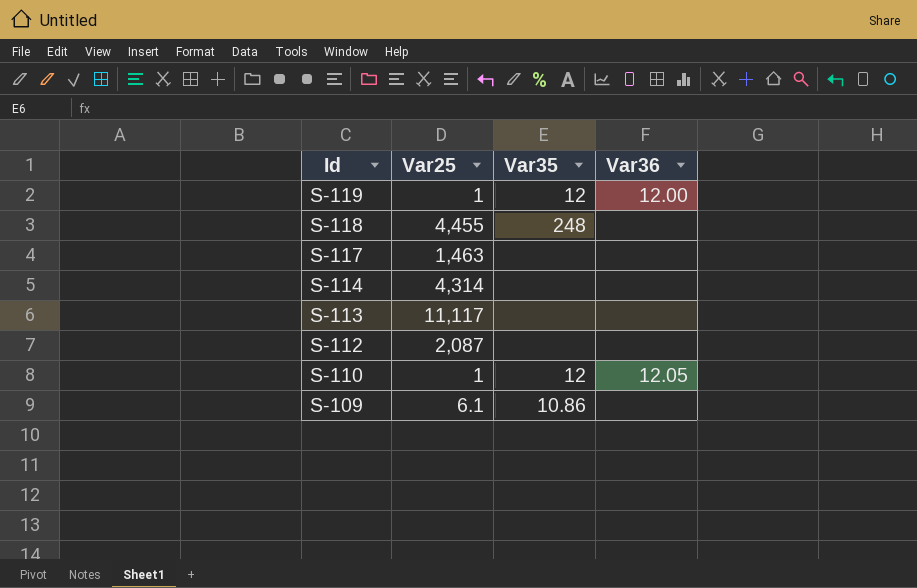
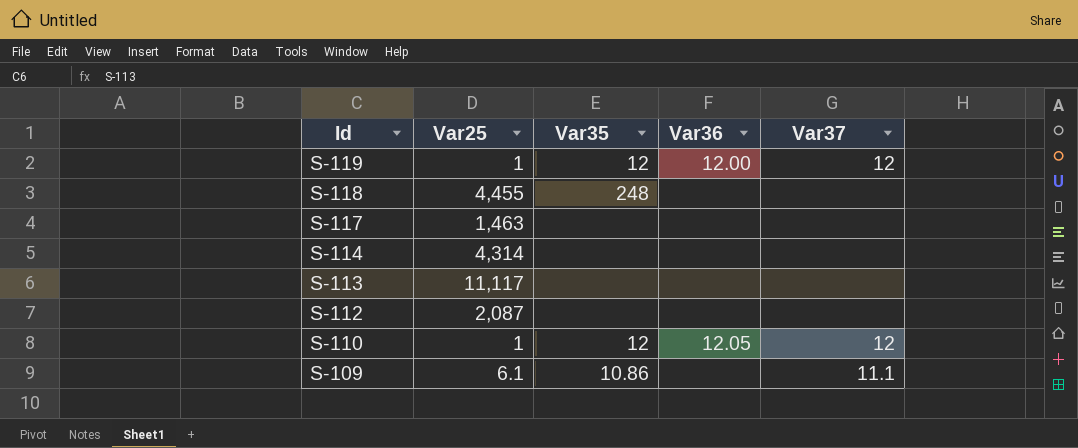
column Var37 | position: none -> 5

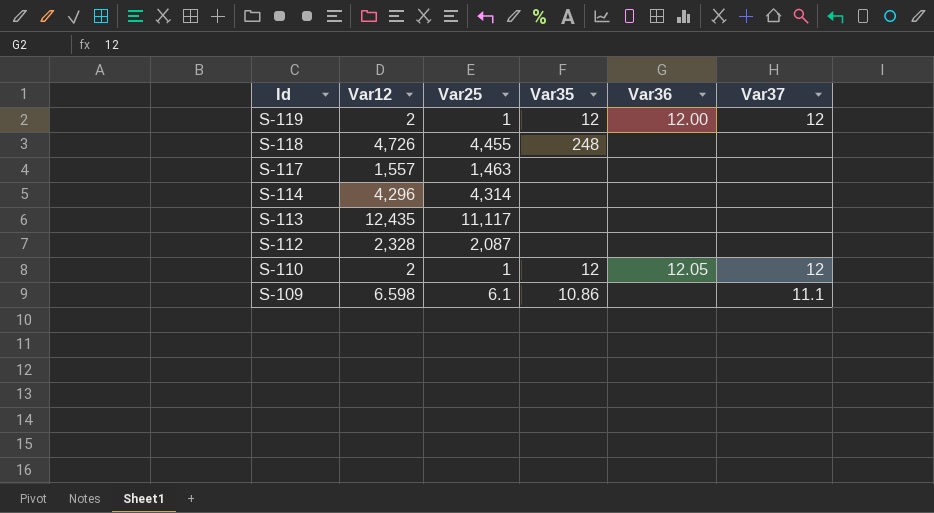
column Var12 | position: none -> 2

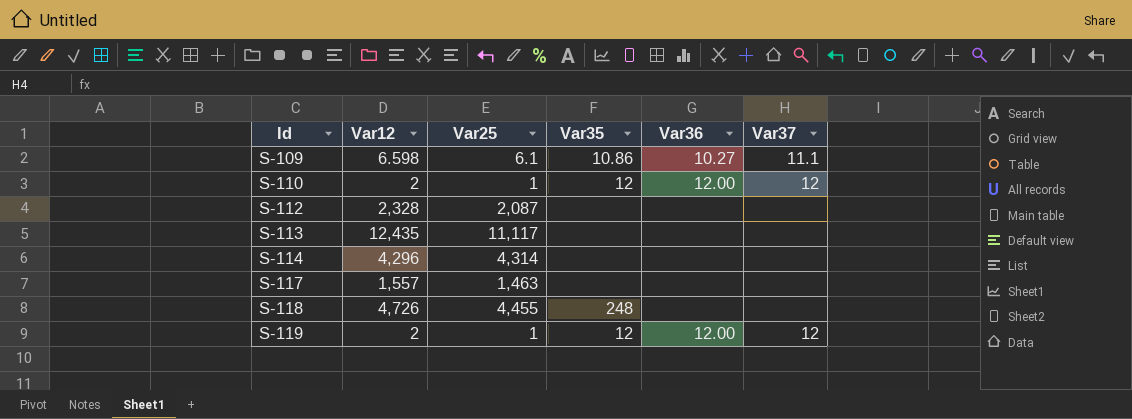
row order: Id descending -> Id ascending
S-109 | Var36: none -> 10.27
S-110 | Var36: 12.05 -> 12.00

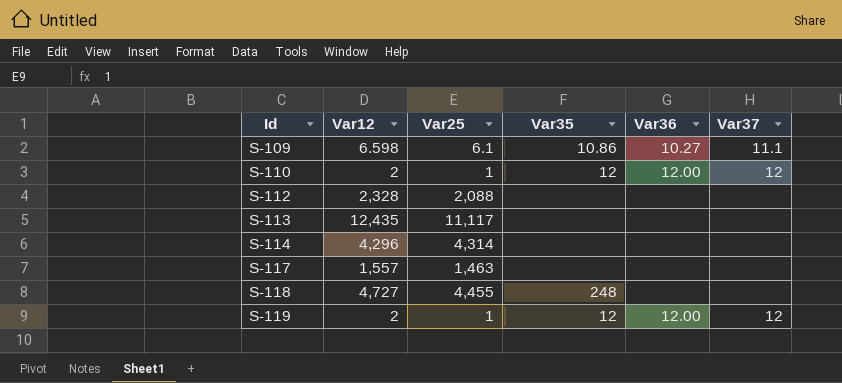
S-112 | Var25: 2,087 -> 2,088
S-118 | Var12: 4,726 -> 4,727

